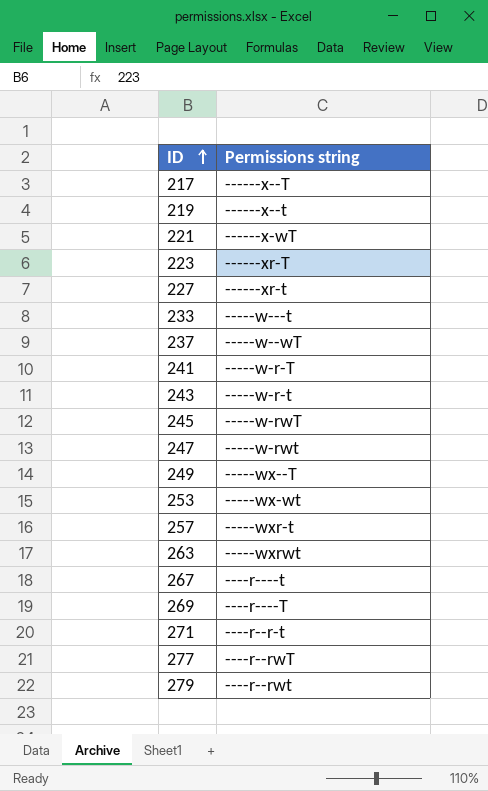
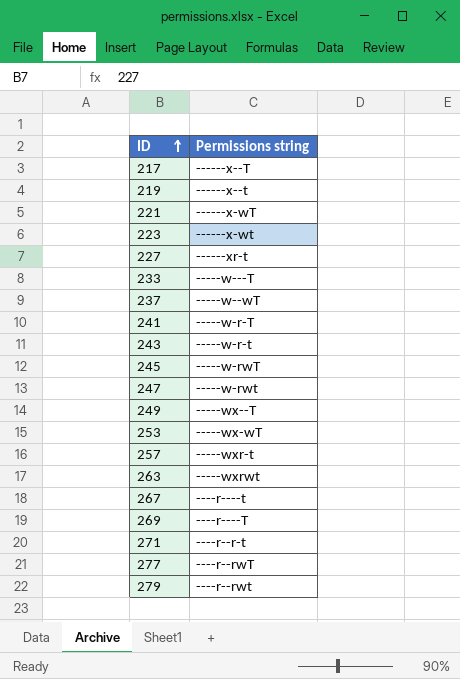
223 | Permissions string: ------xr-T -> ------x-wt
233 | Permissions string: -----w---t -> -----w---T
253 | Permissions string: -----wx-wt -> -----wx-wT

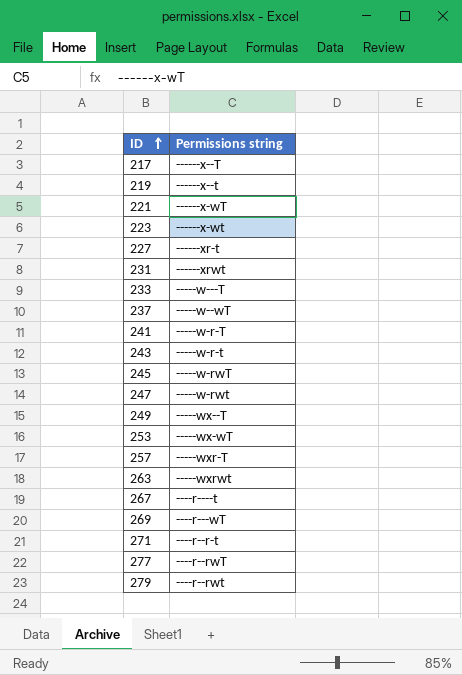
row 231: none -> ------xrwt
257 | Permissions string: -----wxr-t -> -----wxr-T
269 | Permissions string: ----r----T -> ----r---wT

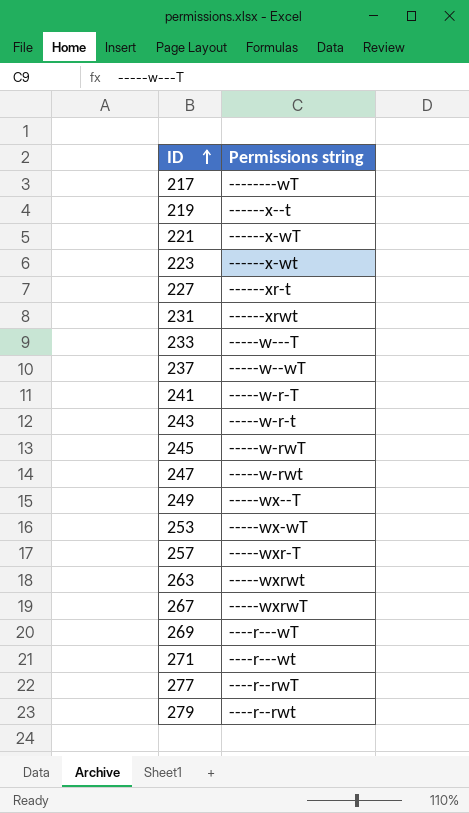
217 | Permissions string: ------x--T -> --------wT
267 | Permissions string: ----r----t -> -----wxrwT
271 | Permissions string: ----r--r-t -> ----r---wt

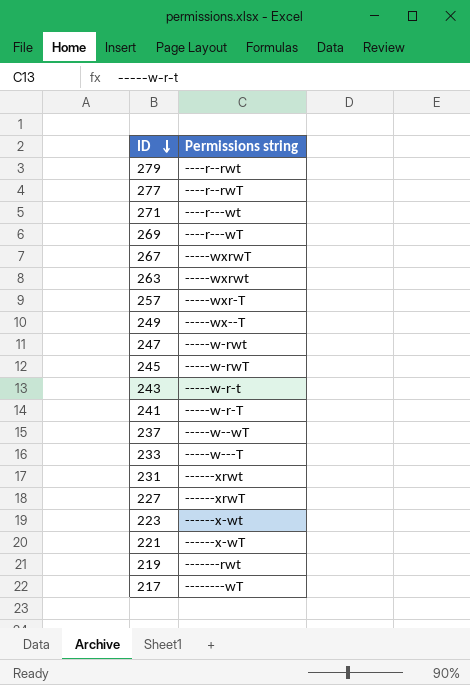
row order: ID ascending -> ID descending
row 253: -----wx-wT -> none
227 | Permissions string: ------xr-t -> ------xrwT
219 | Permissions string: ------x--t -> -------rwt

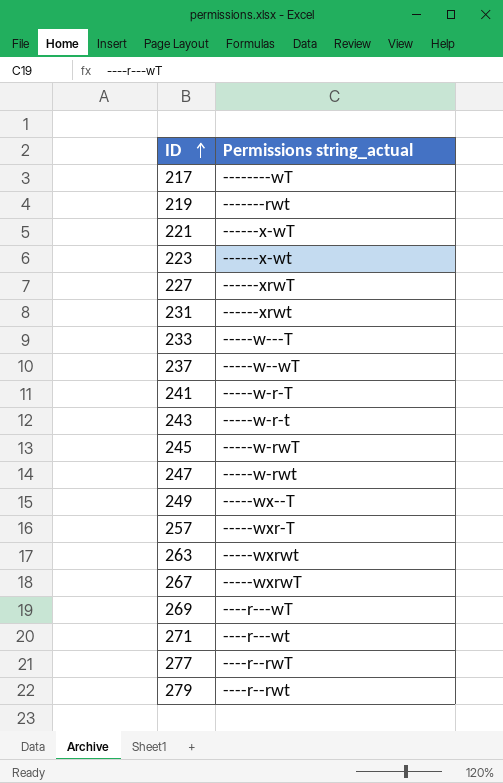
row order: ID descending -> ID ascending
column name: Permissions string -> Permissions string_actual

